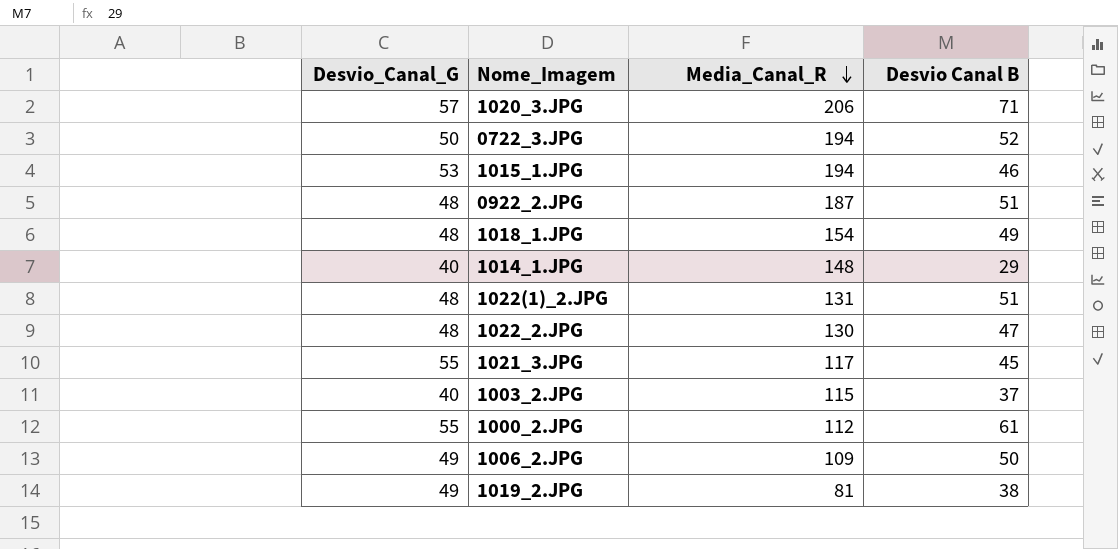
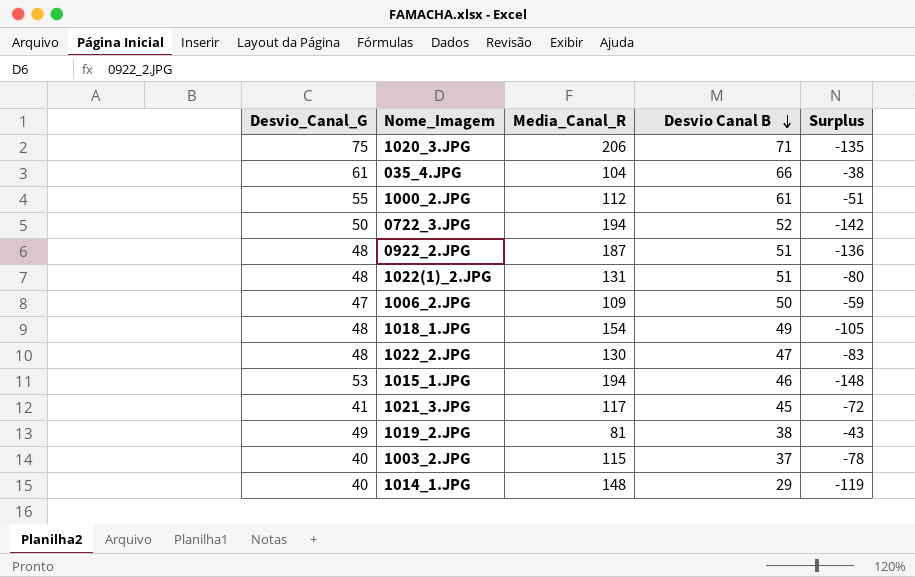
row order: Media_Canal_R descending -> Desvio Canal B descending
column Surplus | formula: none -> [Desvio Canal B] - [Media_Canal_R]
1020_3.JPG | Desvio_Canal_G: 57 -> 75
row 035_4.JPG: none -> 61 | 104 | 66 | -38
1006_2.JPG | Desvio_Canal_G: 49 -> 47
1021_3.JPG | Desvio_Canal_G: 55 -> 41

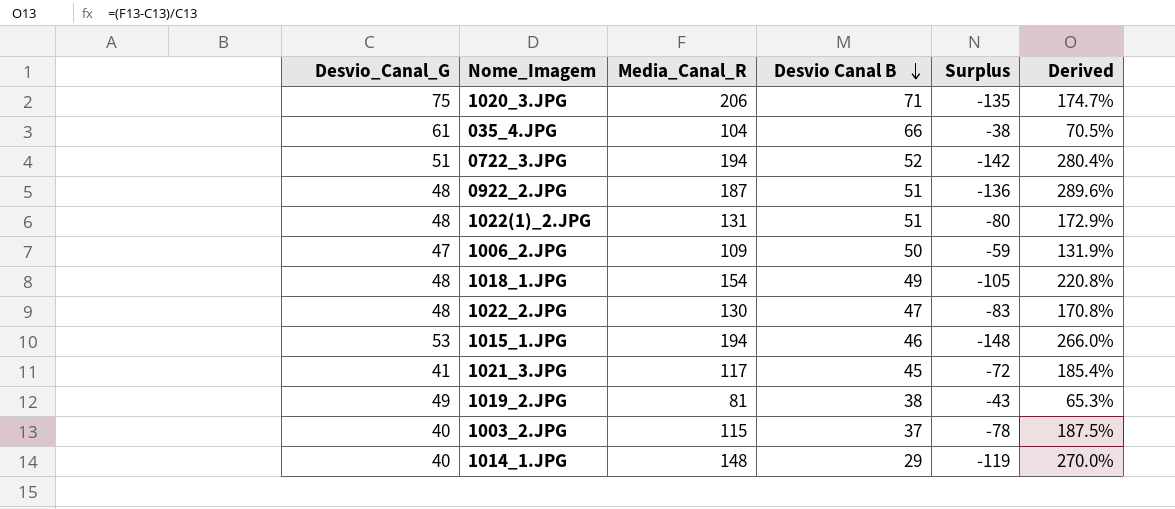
column Derived | formula: none -> ([Media_Canal_R] - [Desvio_Canal_G]) / [Desvio_Canal_G]
row 1000_2.JPG: 55 | 112 | 61 | -51 -> none
0722_3.JPG | Desvio_Canal_G: 50 -> 51

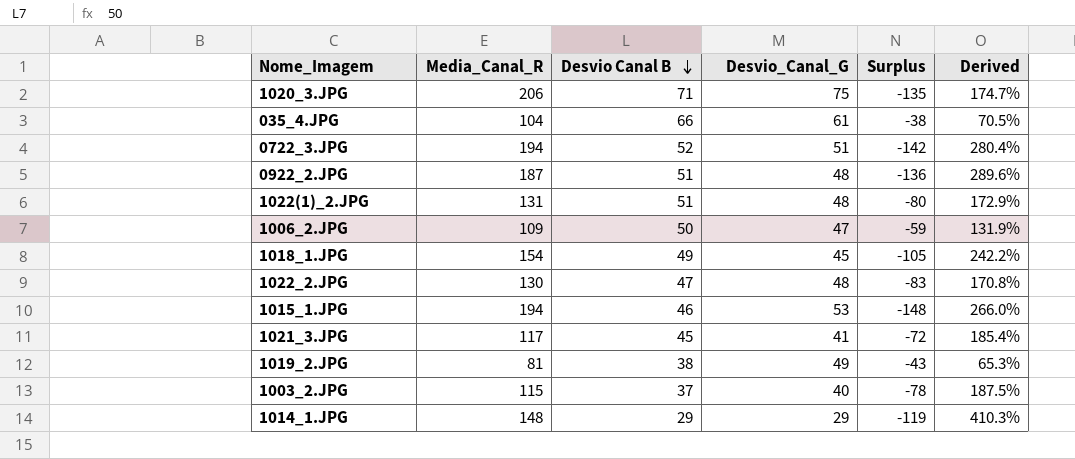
column Desvio_Canal_G | position: 1 -> 4
1018_1.JPG | Desvio_Canal_G: 48 -> 45
1018_1.JPG | Derived: 220.8% -> 242.2%
1014_1.JPG | Desvio_Canal_G: 40 -> 29
1014_1.JPG | Derived: 270.0% -> 410.3%

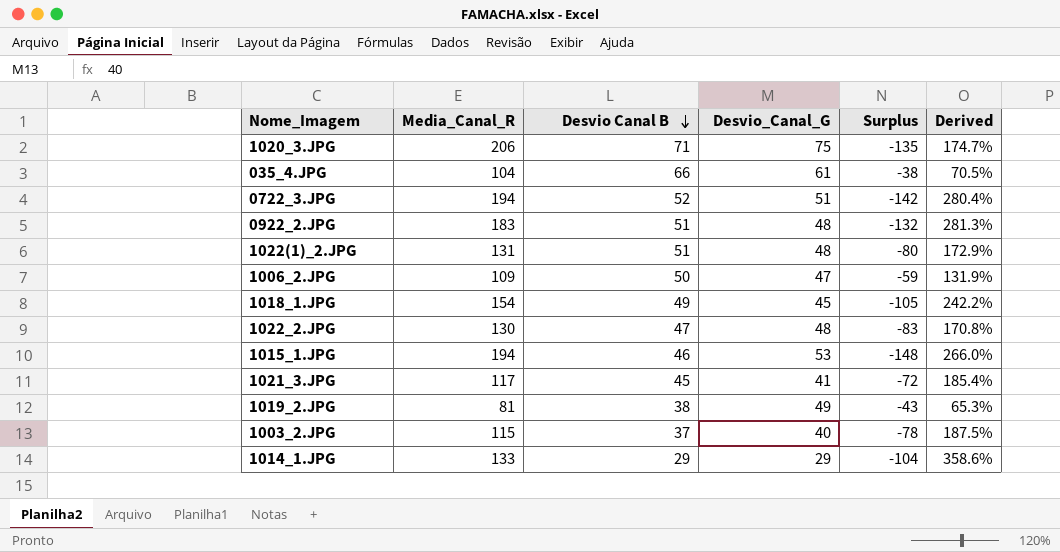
0922_2.JPG | Media_Canal_R: 187 -> 183
0922_2.JPG | Surplus: -136 -> -132
0922_2.JPG | Derived: 289.6% -> 281.3%
1014_1.JPG | Media_Canal_R: 148 -> 133
1014_1.JPG | Surplus: -119 -> -104
1014_1.JPG | Derived: 410.3% -> 358.6%

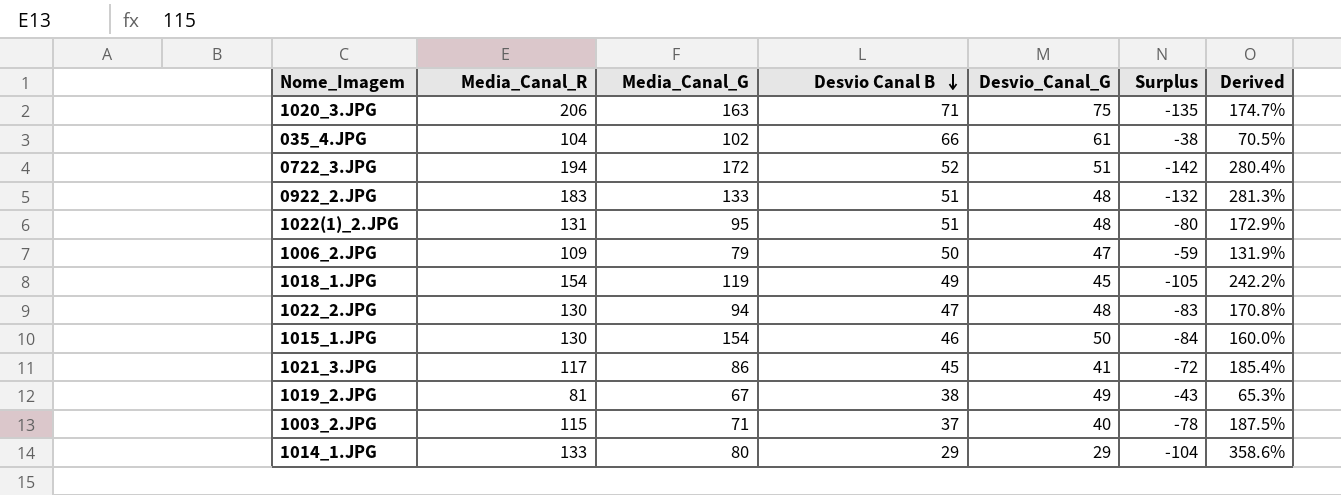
column Media_Canal_G | position: none -> 3
1015_1.JPG | Media_Canal_R: 194 -> 130
1015_1.JPG | Desvio_Canal_G: 53 -> 50
1015_1.JPG | Surplus: -148 -> -84
1015_1.JPG | Derived: 266.0% -> 160.0%

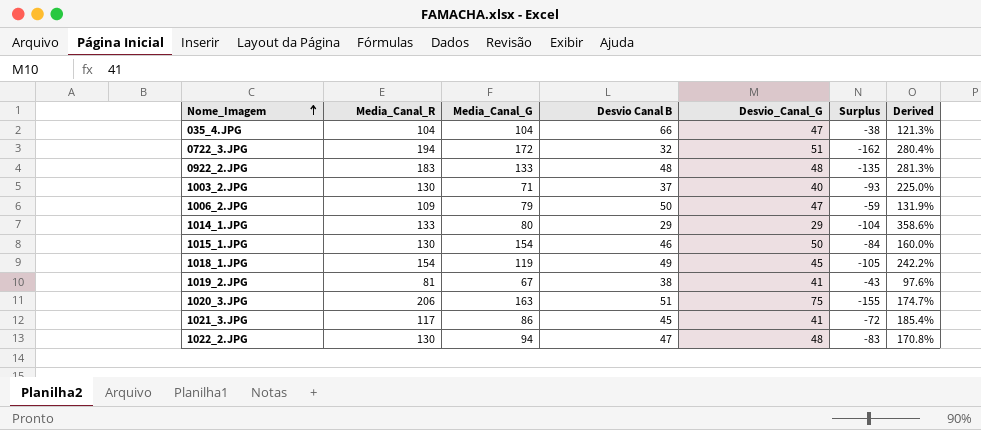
row order: Desvio Canal B descending -> Nome_Imagem ascending
row 1022(1)_2.JPG: 131 | 95 | 51 | 48 | -80 | 172.9% -> none
035_4.JPG | Media_Canal_G: 102 -> 104
035_4.JPG | Desvio_Canal_G: 61 -> 47
035_4.JPG | Derived: 70.5% -> 121.3%
0722_3.JPG | Desvio Canal B: 52 -> 32
0722_3.JPG | Surplus: -142 -> -162
0922_2.JPG | Desvio Canal B: 51 -> 48
0922_2.JPG | Surplus: -132 -> -135
1003_2.JPG | Media_Canal_R: 115 -> 130
1003_2.JPG | Surplus: -78 -> -93
1003_2.JPG | Derived: 187.5% -> 225.0%
1019_2.JPG | Desvio_Canal_G: 49 -> 41
1019_2.JPG | Derived: 65.3% -> 97.6%
1020_3.JPG | Desvio Canal B: 71 -> 51
1020_3.JPG | Surplus: -135 -> -155

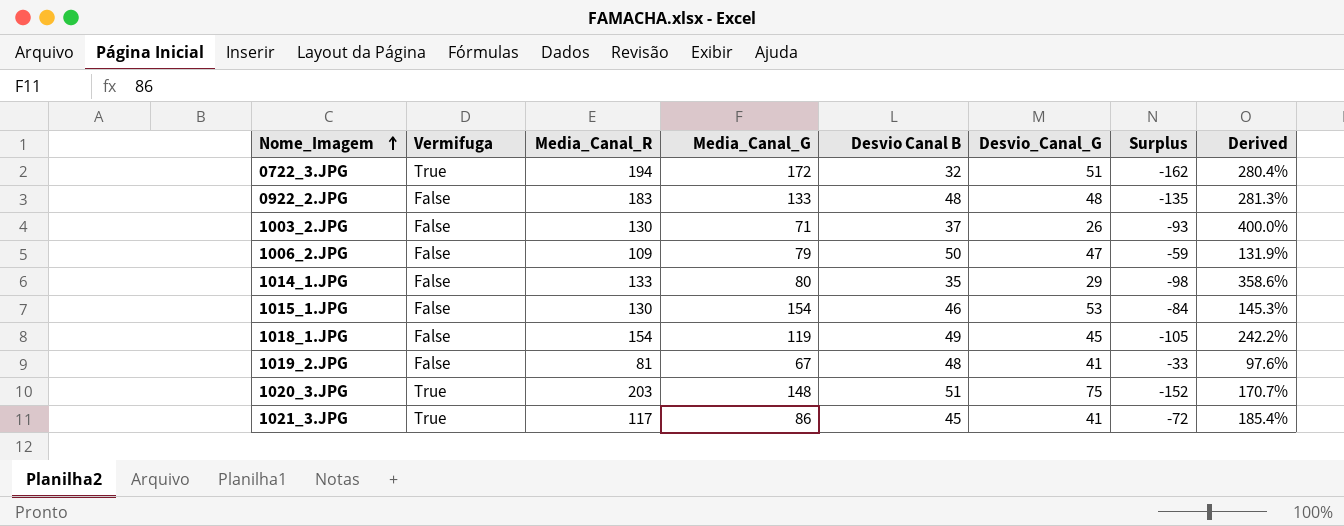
column Vermifuga | position: none -> 2
row 035_4.JPG: 104 | 104 | 66 | 47 | -38 | 121.3% -> none
row 1022_2.JPG: 130 | 94 | 47 | 48 | -83 | 170.8% -> none
1003_2.JPG | Desvio_Canal_G: 40 -> 26
1003_2.JPG | Derived: 225.0% -> 400.0%
1014_1.JPG | Desvio Canal B: 29 -> 35
1014_1.JPG | Surplus: -104 -> -98
1015_1.JPG | Desvio_Canal_G: 50 -> 53
1015_1.JPG | Derived: 160.0% -> 145.3%
1019_2.JPG | Desvio Canal B: 38 -> 48
1019_2.JPG | Surplus: -43 -> -33
1020_3.JPG | Media_Canal_R: 206 -> 203
1020_3.JPG | Media_Canal_G: 163 -> 148
1020_3.JPG | Surplus: -155 -> -152
1020_3.JPG | Derived: 174.7% -> 170.7%

